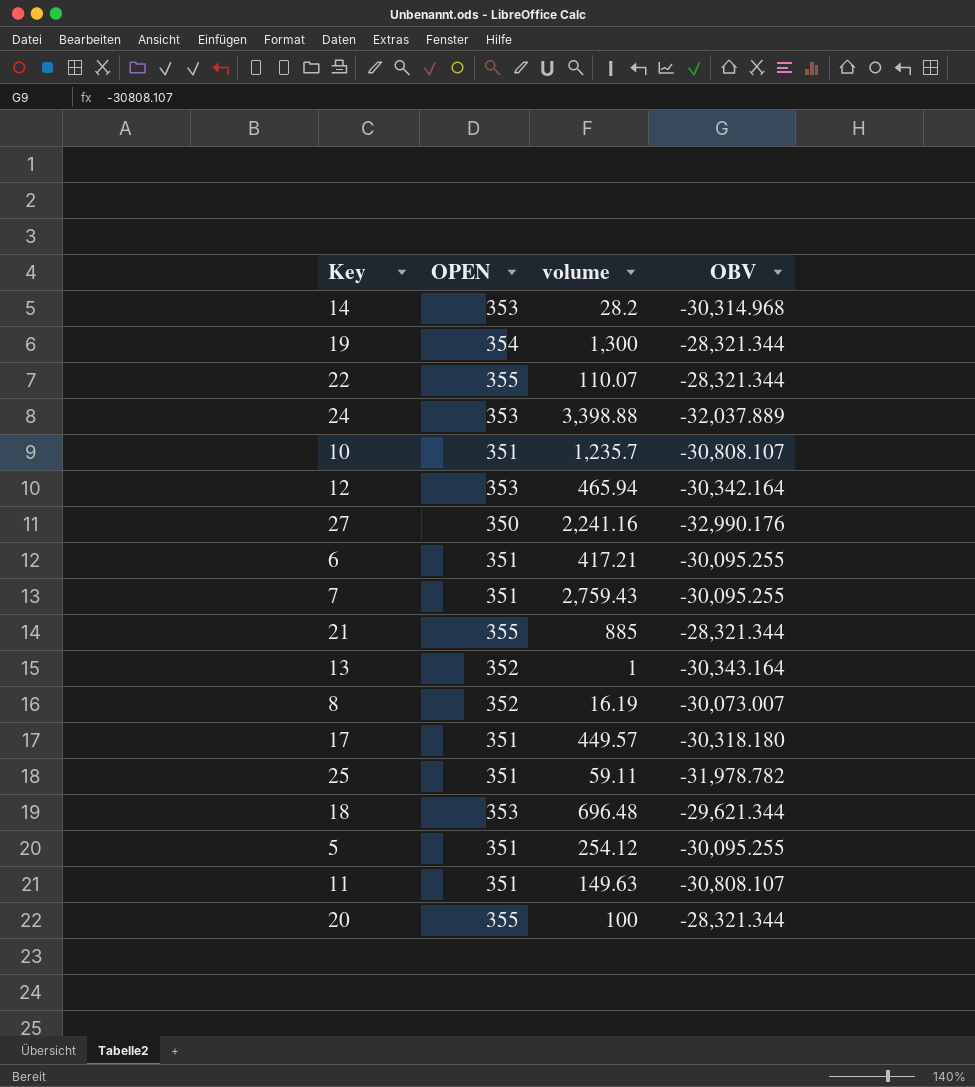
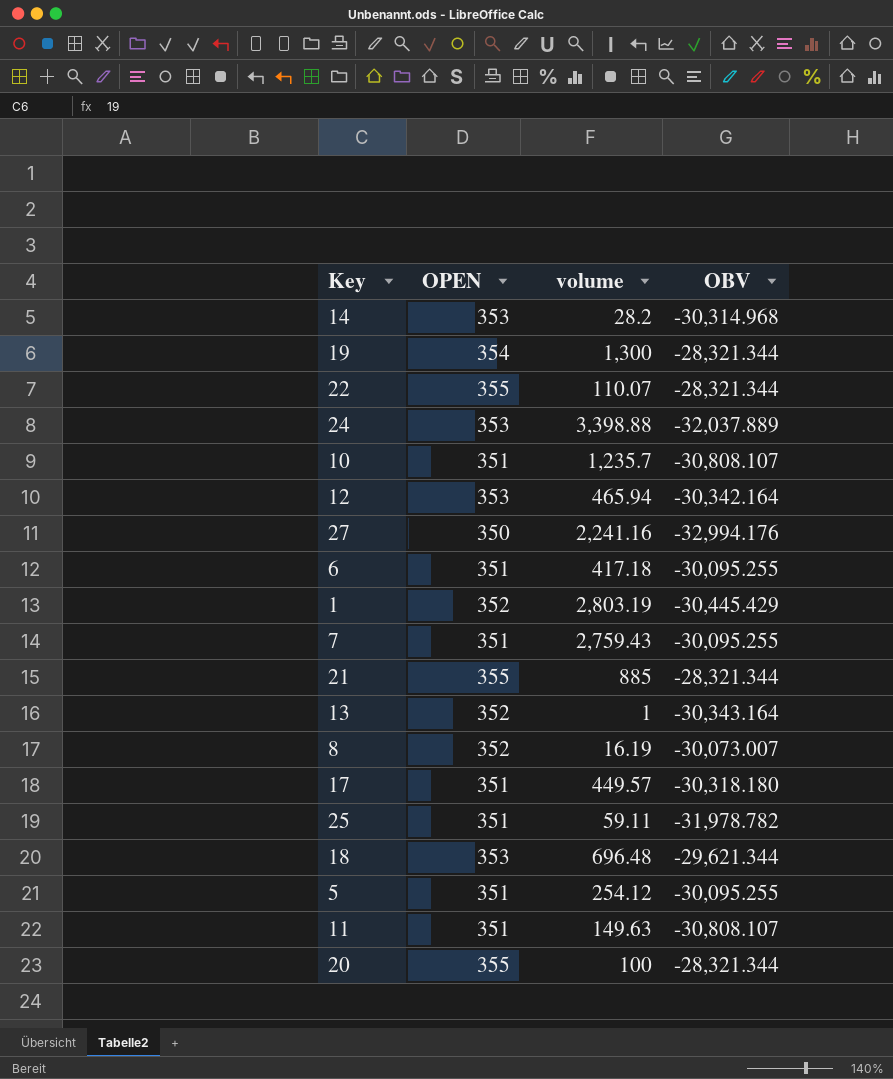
27 | OBV: -32,990.176 -> -32,994.176
6 | volume: 417.21 -> 417.18
row 1: none -> 352 | 2,803.19 | -30,445.429

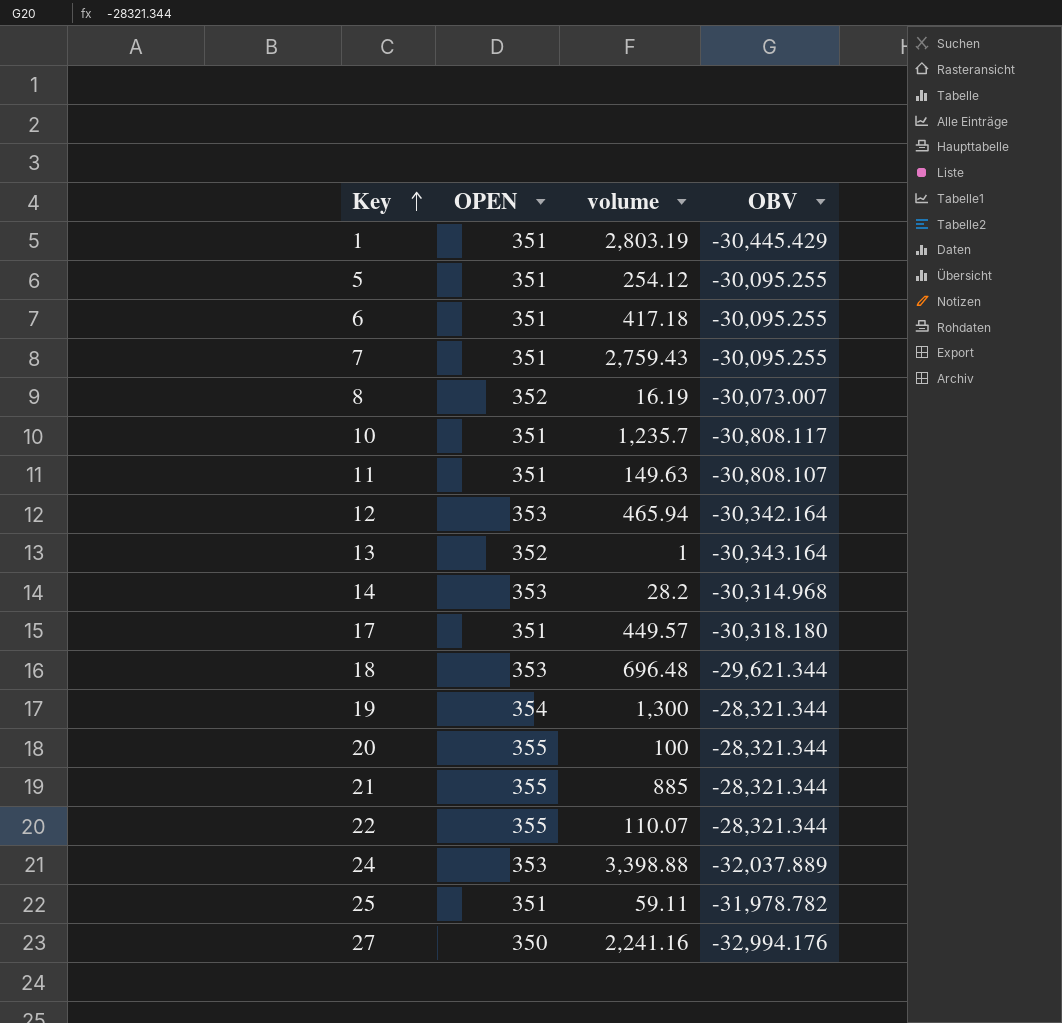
row order: none -> Key ascending
1 | OPEN: 352 -> 351
10 | OBV: -30,808.107 -> -30,808.117

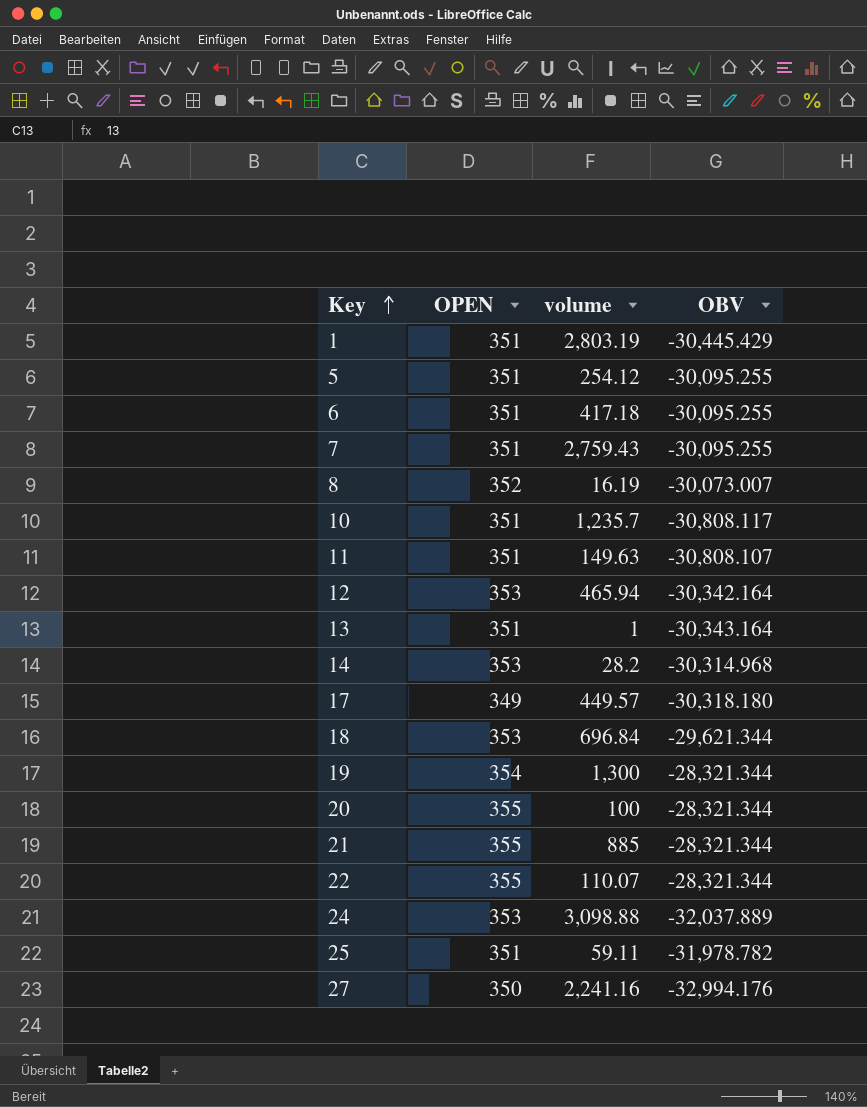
13 | OPEN: 352 -> 351
17 | OPEN: 351 -> 349
18 | volume: 696.48 -> 696.84
24 | volume: 3,398.88 -> 3,098.88

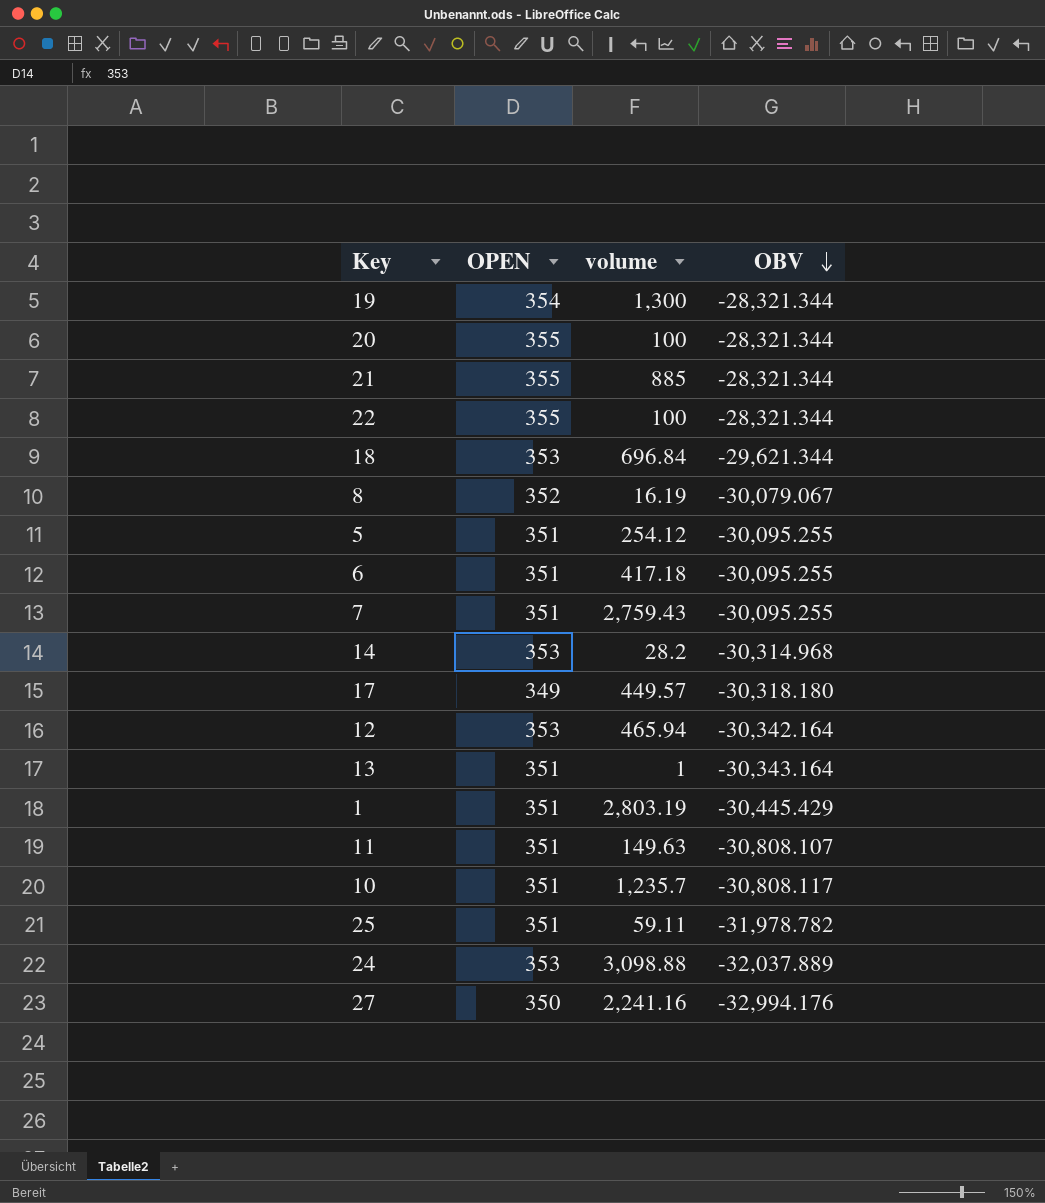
row order: Key ascending -> OBV descending
22 | volume: 110.07 -> 100
8 | OBV: -30,073.007 -> -30,079.067

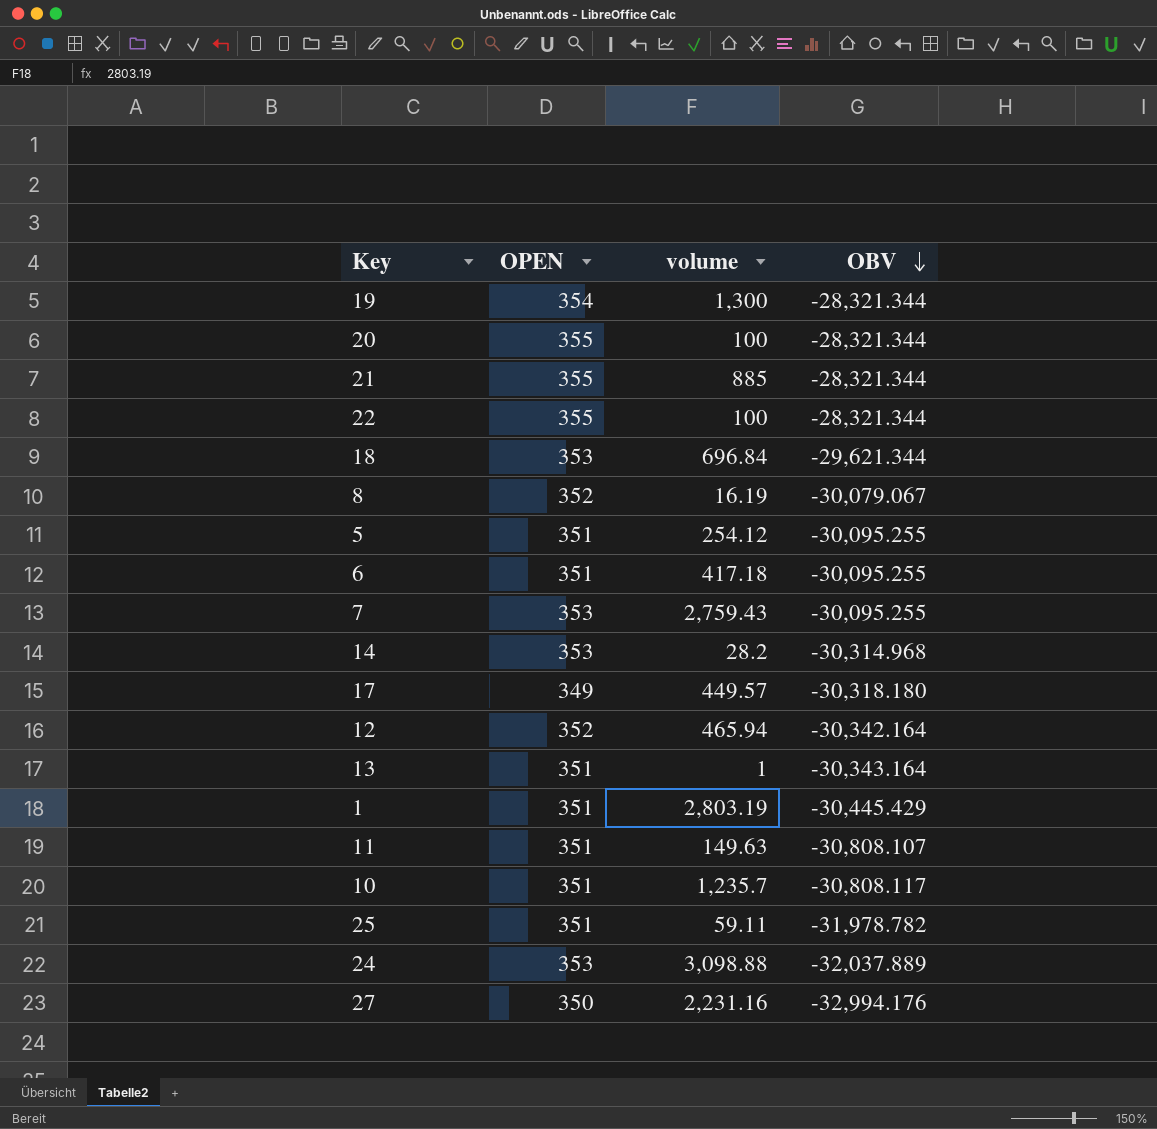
7 | OPEN: 351 -> 353
12 | OPEN: 353 -> 352
27 | volume: 2,241.16 -> 2,231.16

